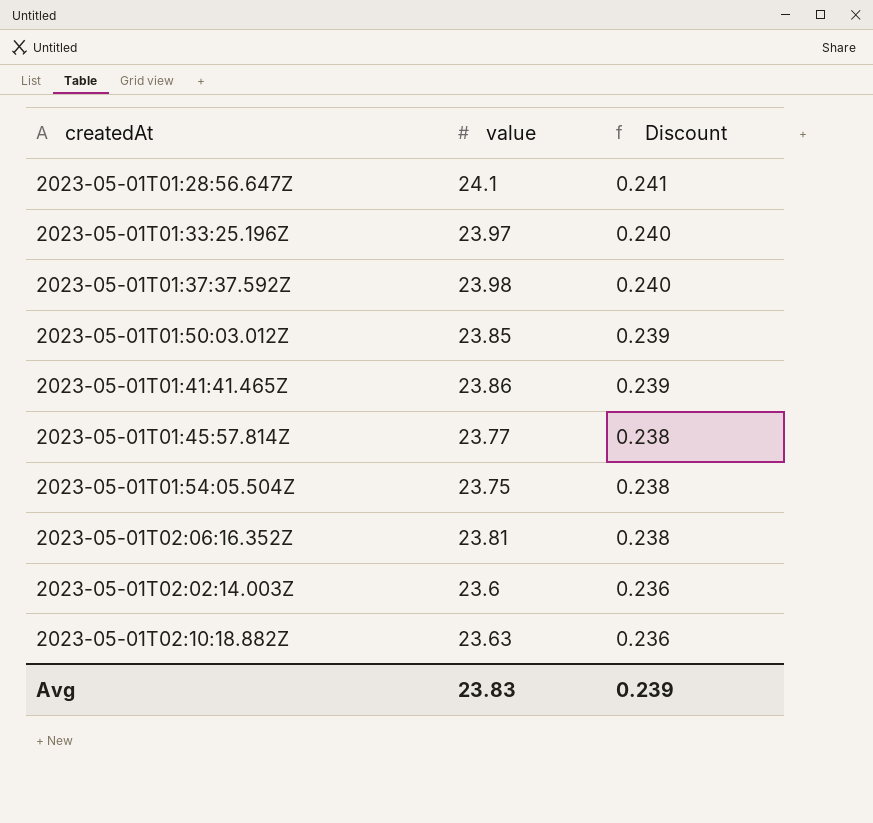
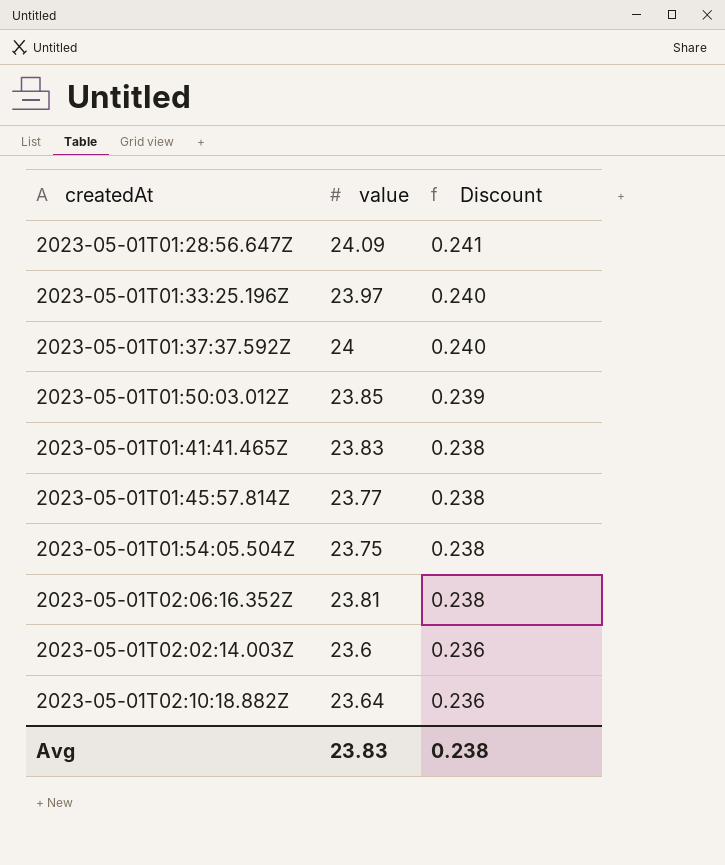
2023-05-01T01:28:56.647Z | value: 24.1 -> 24.09
2023-05-01T01:37:37.592Z | value: 23.98 -> 24
2023-05-01T01:41:41.465Z | value: 23.86 -> 23.83
2023-05-01T01:41:41.465Z | Discount: 0.239 -> 0.238
2023-05-01T02:10:18.882Z | value: 23.63 -> 23.64
Avg | Discount: 0.239 -> 0.238

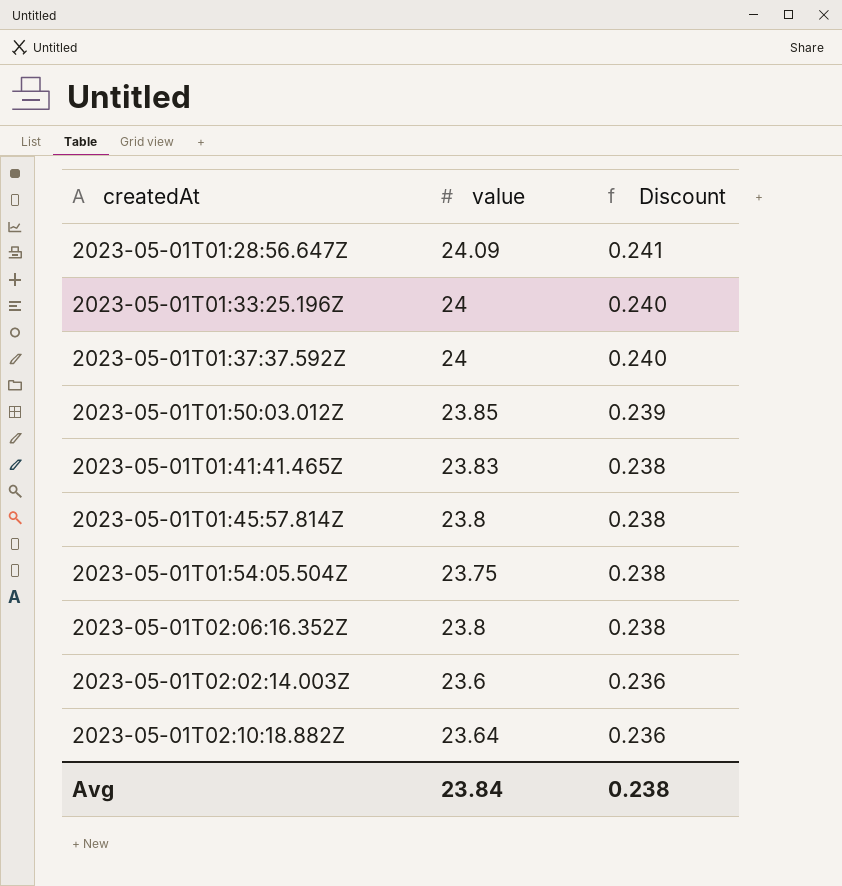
2023-05-01T01:33:25.196Z | value: 23.97 -> 24
2023-05-01T01:45:57.814Z | value: 23.77 -> 23.8
2023-05-01T02:06:16.352Z | value: 23.81 -> 23.8
Avg | value: 23.83 -> 23.84

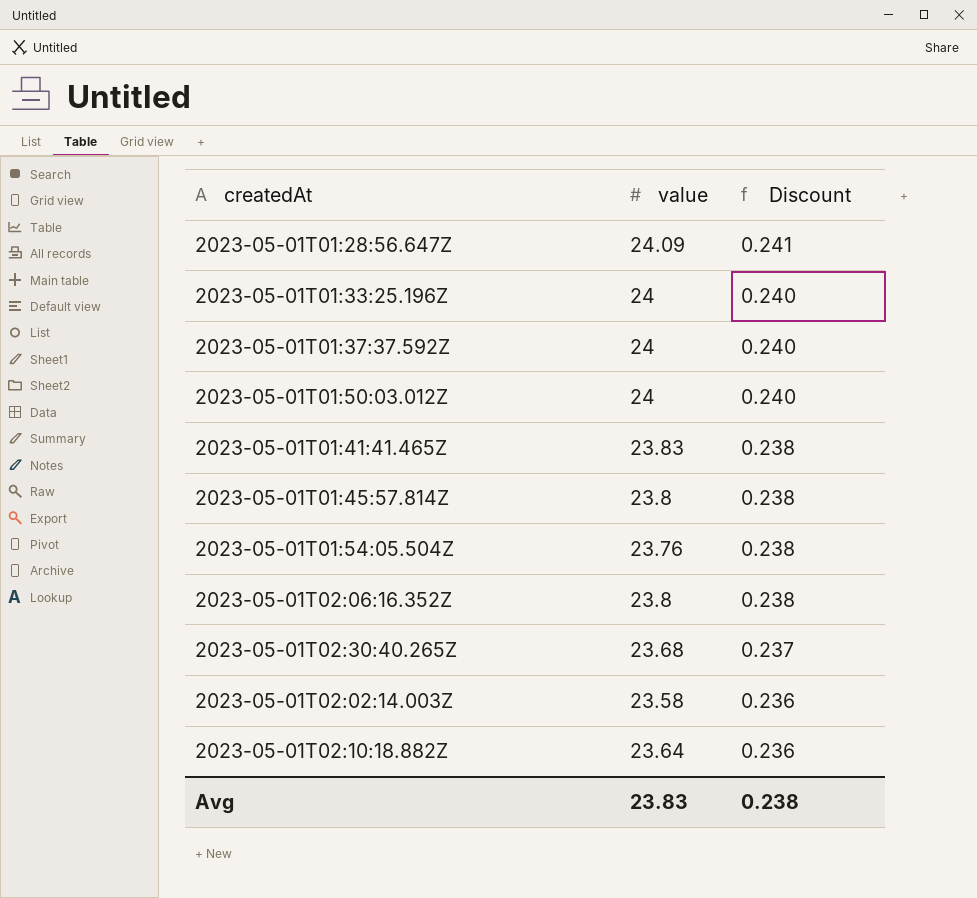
2023-05-01T01:50:03.012Z | value: 23.85 -> 24
2023-05-01T01:50:03.012Z | Discount: 0.239 -> 0.240
2023-05-01T01:54:05.504Z | value: 23.75 -> 23.76
row 2023-05-01T02:30:40.265Z: none -> 23.68 | 0.237
2023-05-01T02:02:14.003Z | value: 23.6 -> 23.58
Avg | value: 23.84 -> 23.83

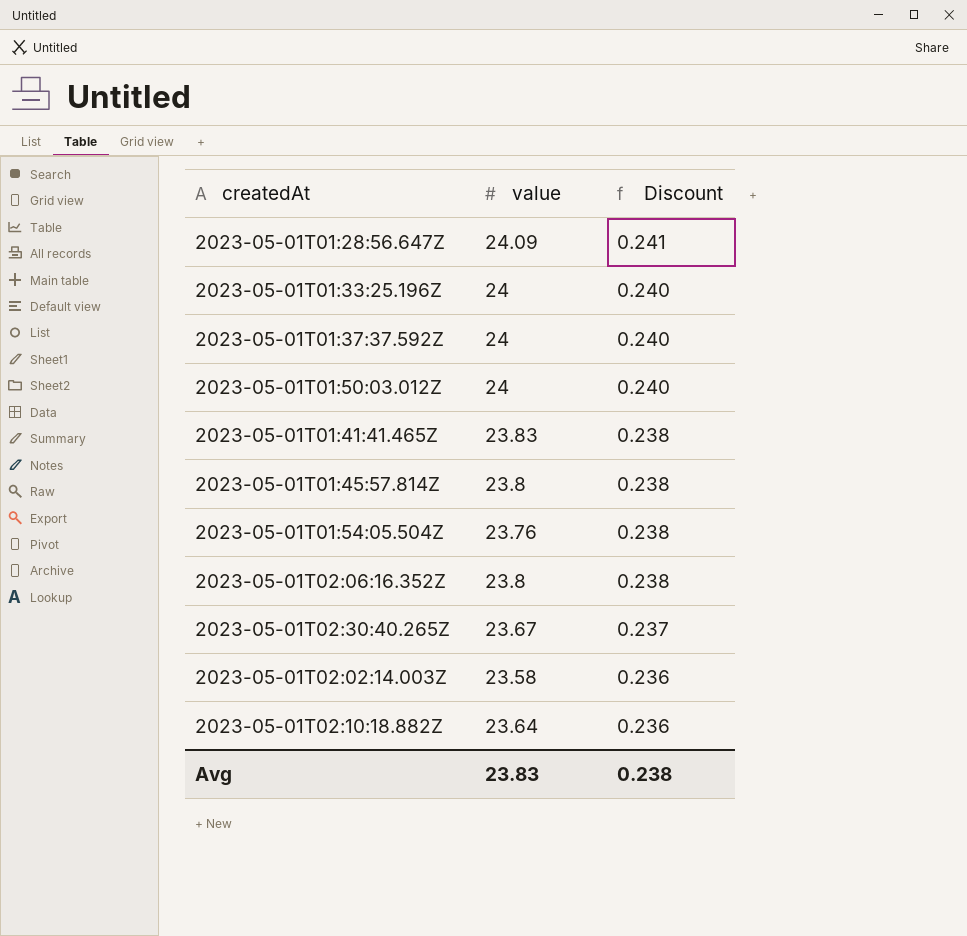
2023-05-01T02:30:40.265Z | value: 23.68 -> 23.67

